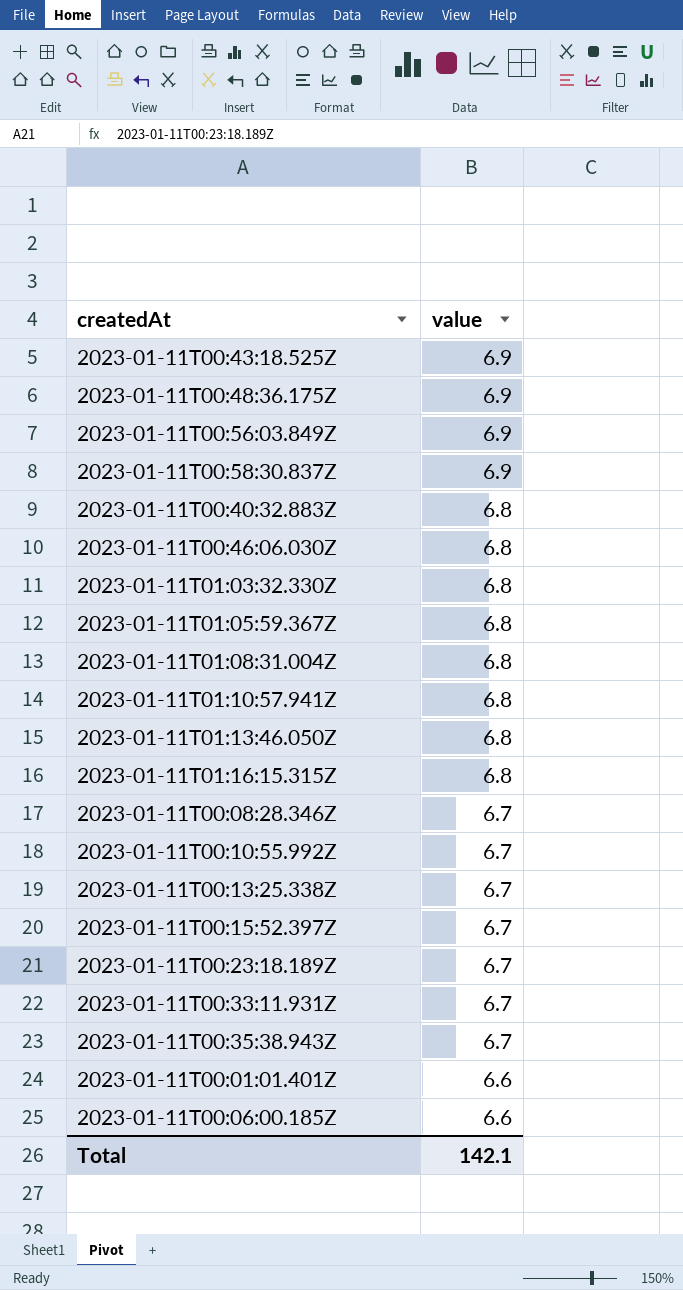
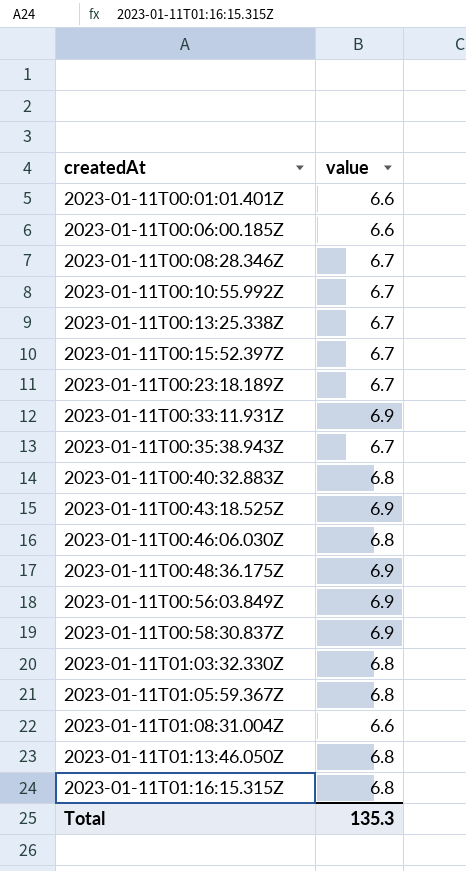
row order: value descending -> createdAt ascending
row 2023-01-11T01:10:57.941Z: 6.8 -> none
2023-01-11T00:33:11.931Z | value: 6.7 -> 6.9
2023-01-11T01:08:31.004Z | value: 6.8 -> 6.6
Total | value: 142.1 -> 135.3

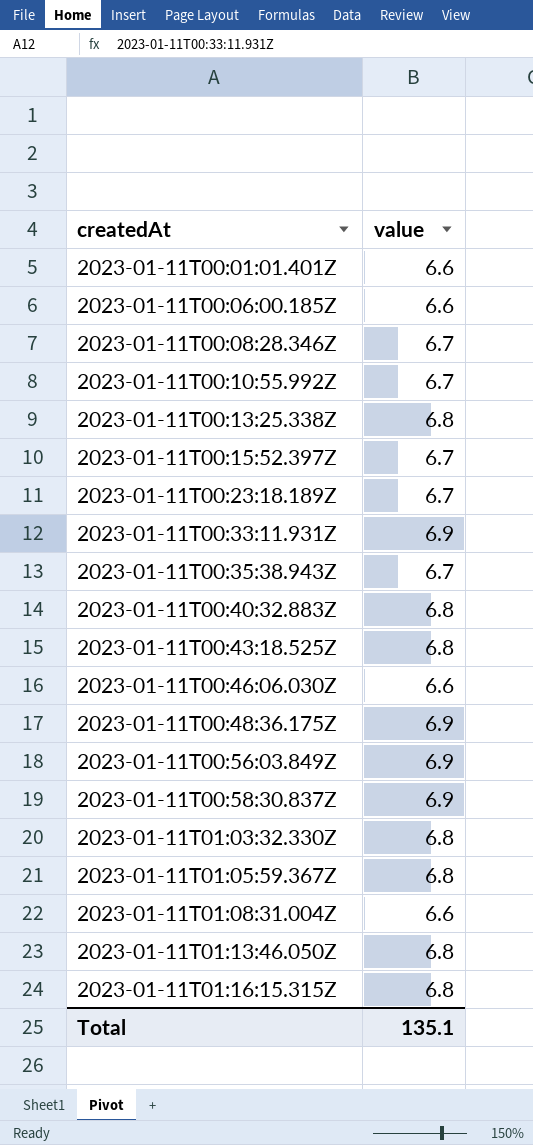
2023-01-11T00:13:25.338Z | value: 6.7 -> 6.8
2023-01-11T00:43:18.525Z | value: 6.9 -> 6.8
2023-01-11T00:46:06.030Z | value: 6.8 -> 6.6
Total | value: 135.3 -> 135.1

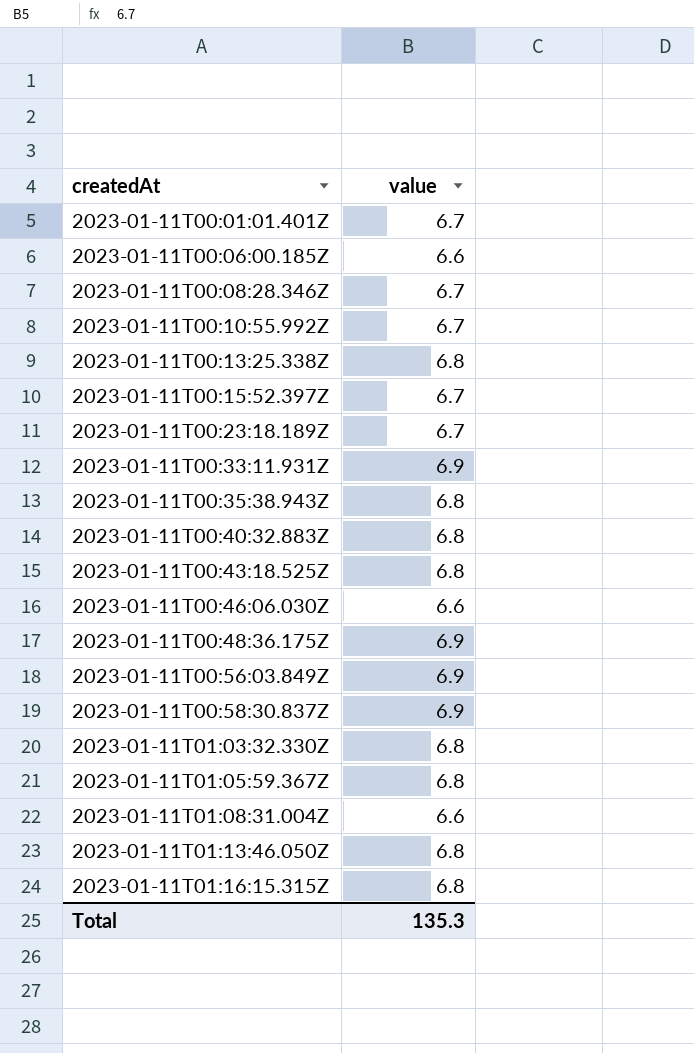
2023-01-11T00:01:01.401Z | value: 6.6 -> 6.7
2023-01-11T00:35:38.943Z | value: 6.7 -> 6.8
Total | value: 135.1 -> 135.3

